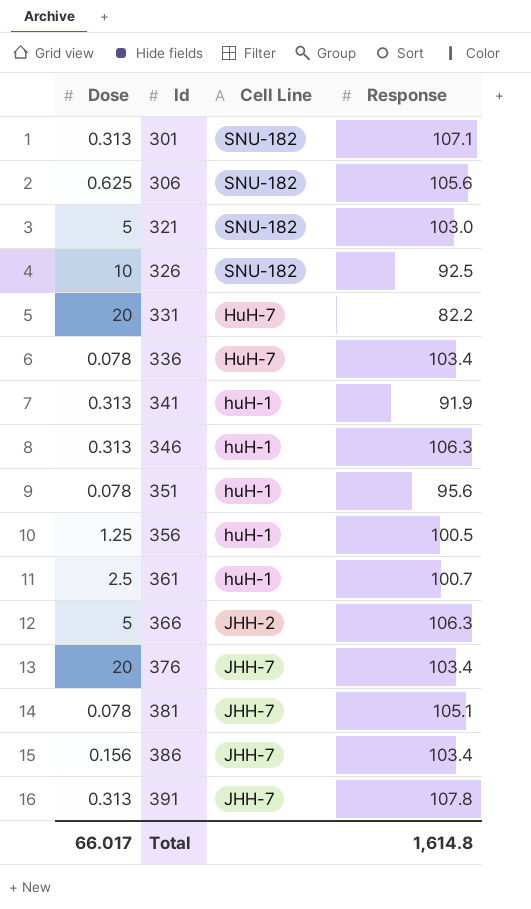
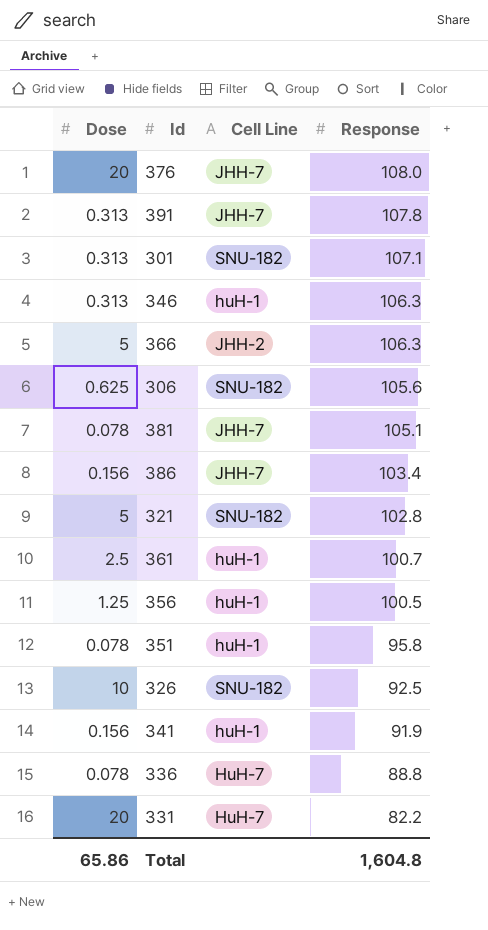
row order: Id ascending -> Response descending
376 | Response: 103.4 -> 108.0
321 | Response: 103.0 -> 102.8
351 | Response: 95.6 -> 95.8
341 | Dose: 0.313 -> 0.156
336 | Response: 103.4 -> 88.8
Total | Dose: 66.017 -> 65.86
Total | Response: 1,614.8 -> 1,604.8

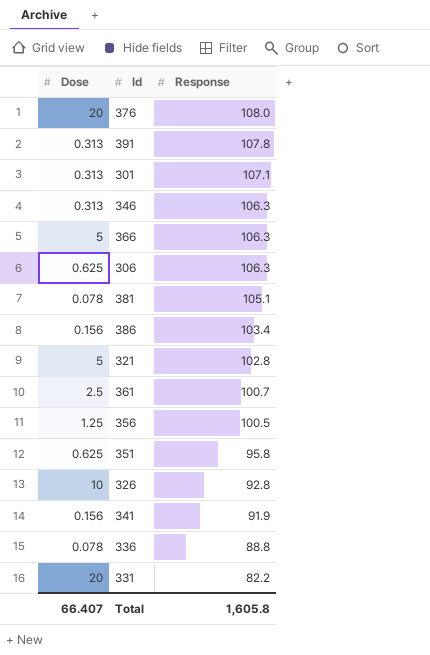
column Cell Line | position: 3 -> none
306 | Response: 105.6 -> 106.3
351 | Dose: 0.078 -> 0.625
326 | Response: 92.5 -> 92.8
Total | Dose: 65.86 -> 66.407
Total | Response: 1,604.8 -> 1,605.8

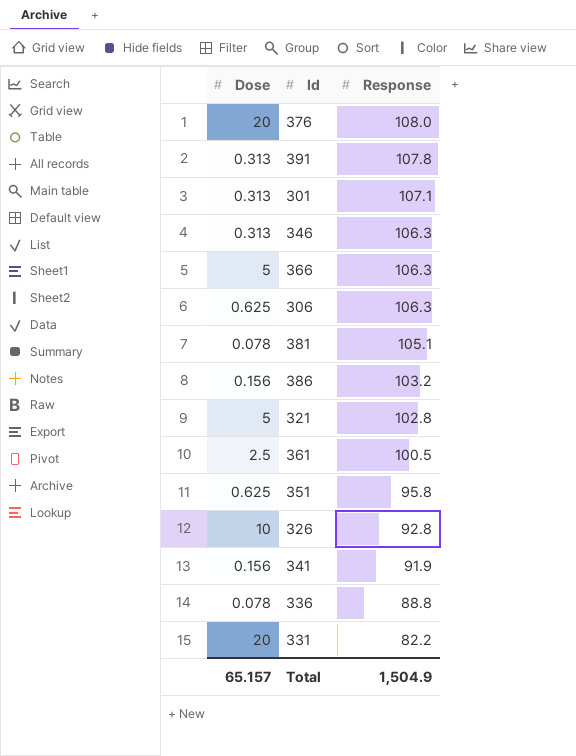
row 356: 1.25 | 100.5 -> none
386 | Response: 103.4 -> 103.2
361 | Response: 100.7 -> 100.5
Total | Dose: 66.407 -> 65.157
Total | Response: 1,605.8 -> 1,504.9

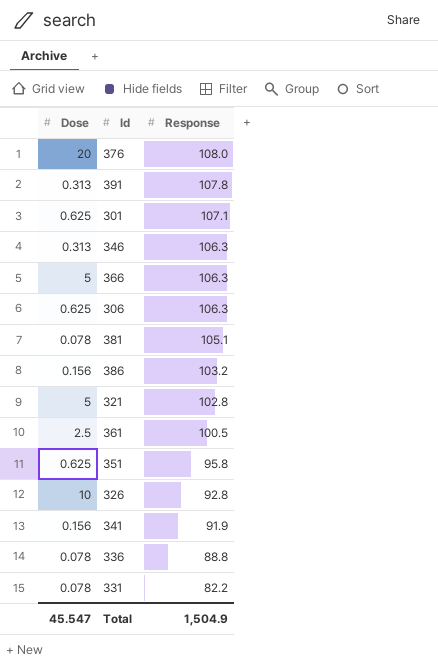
301 | Dose: 0.313 -> 0.625
331 | Dose: 20 -> 0.078
Total | Dose: 65.157 -> 45.547

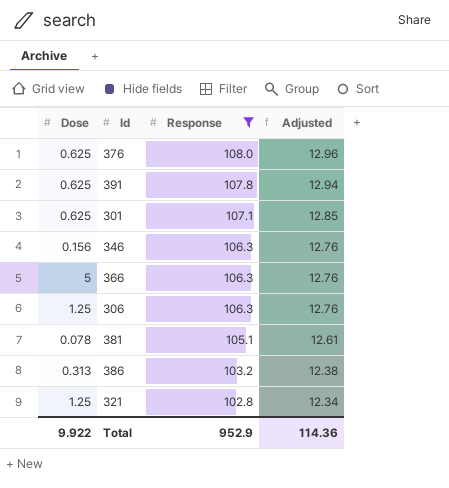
filter: none -> Response >= 102.8
column Adjusted | formula: none -> [Response] * 0.12
376 | Dose: 20 -> 0.625
391 | Dose: 0.313 -> 0.625
346 | Dose: 0.313 -> 0.156
306 | Dose: 0.625 -> 1.25
386 | Dose: 0.156 -> 0.313
321 | Dose: 5 -> 1.25
Total | Dose: 45.547 -> 9.922
Total | Response: 1,504.9 -> 952.9

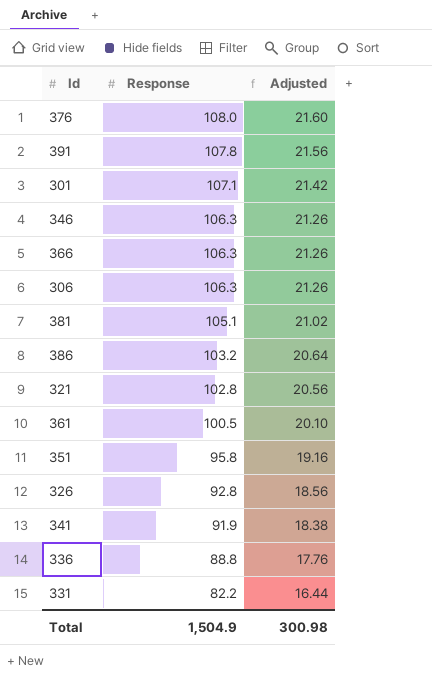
filter: Response >= 102.8 -> none
column Dose | position: 1 -> none
column Adjusted | formula: [Response] * 0.12 -> [Response] * 0.2
Total | Response: 952.9 -> 1,504.9
Total | Adjusted: 114.36 -> 300.98

